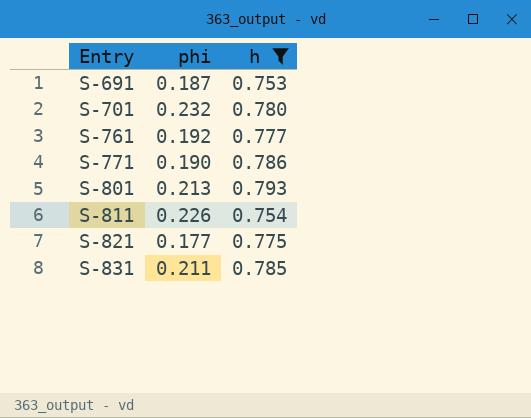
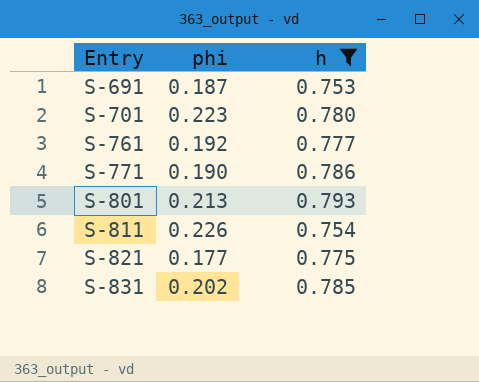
S-701 | phi: 0.232 -> 0.223
S-831 | phi: 0.211 -> 0.202

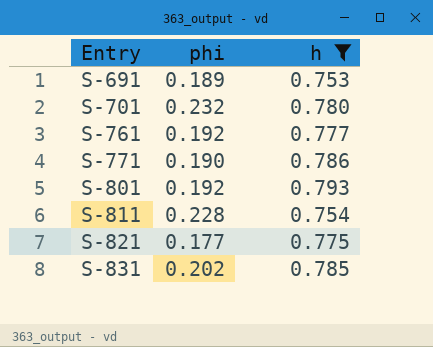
S-691 | phi: 0.187 -> 0.189
S-701 | phi: 0.223 -> 0.232
S-801 | phi: 0.213 -> 0.192
S-811 | phi: 0.226 -> 0.228

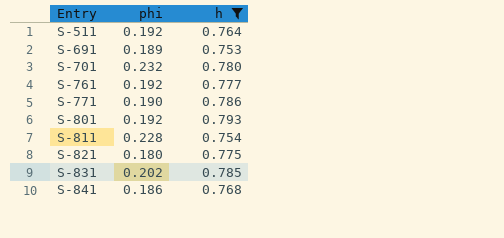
row S-511: none -> 0.192 | 0.764
S-821 | phi: 0.177 -> 0.180
row S-841: none -> 0.186 | 0.768

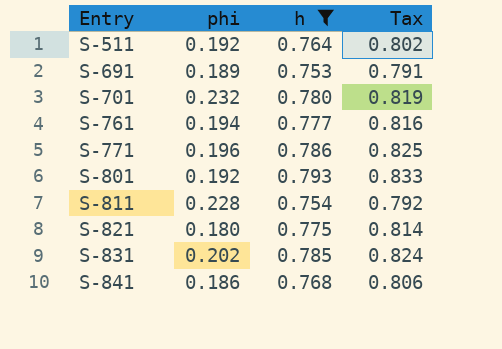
column Tax | formula: none -> [h] * 1.05
S-761 | phi: 0.192 -> 0.194
S-771 | phi: 0.190 -> 0.196

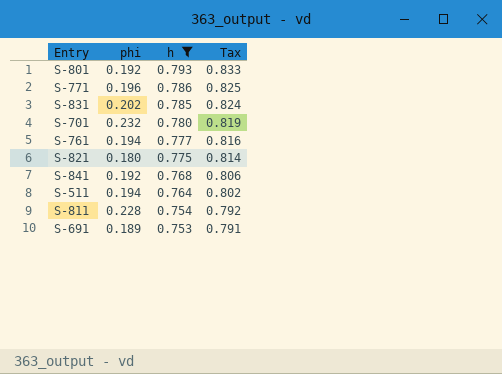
row order: Entry ascending -> h descending
S-841 | phi: 0.186 -> 0.192
S-511 | phi: 0.192 -> 0.194

